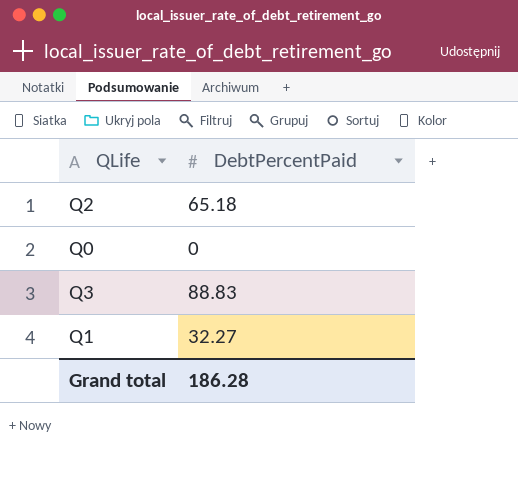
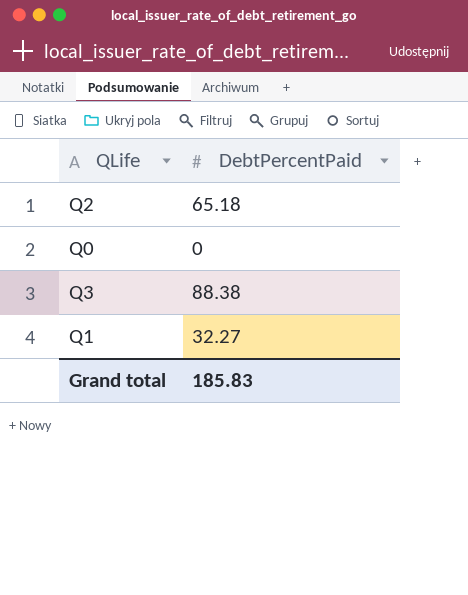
Q3 | DebtPercentPaid: 88.83 -> 88.38
Grand total | DebtPercentPaid: 186.28 -> 185.83

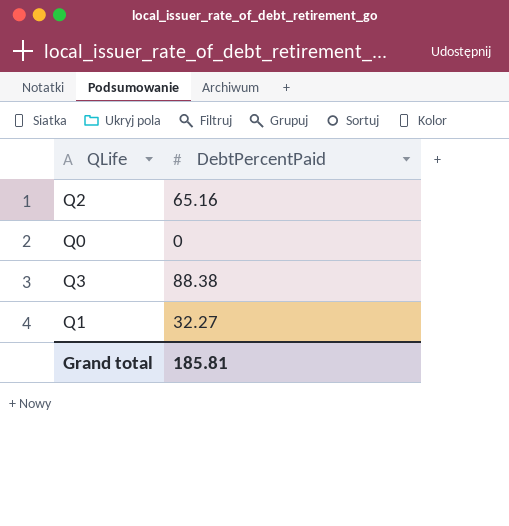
Q2 | DebtPercentPaid: 65.18 -> 65.16
Grand total | DebtPercentPaid: 185.83 -> 185.81

